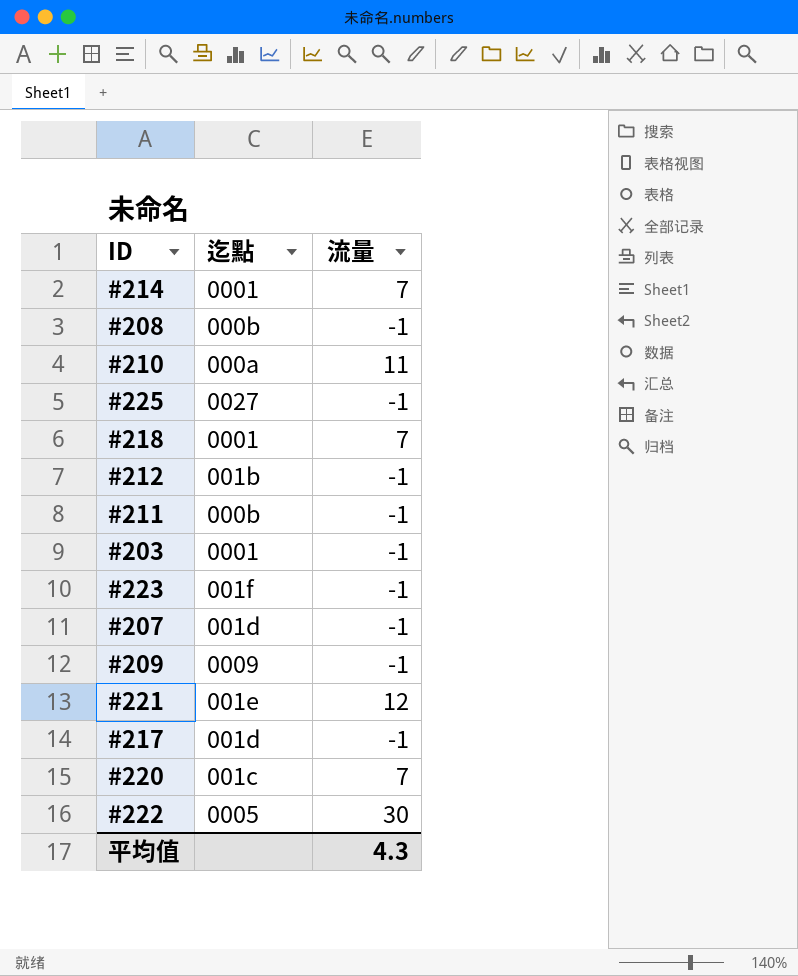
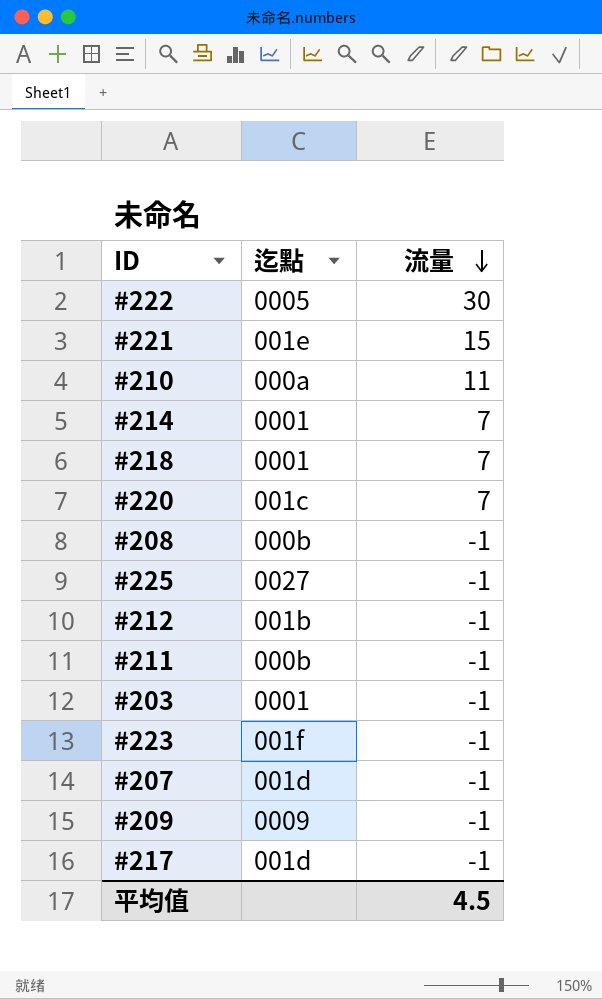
row order: none -> 流量 descending
#221 | 流量: 12 -> 15
平均值 | 流量: 4.3 -> 4.5

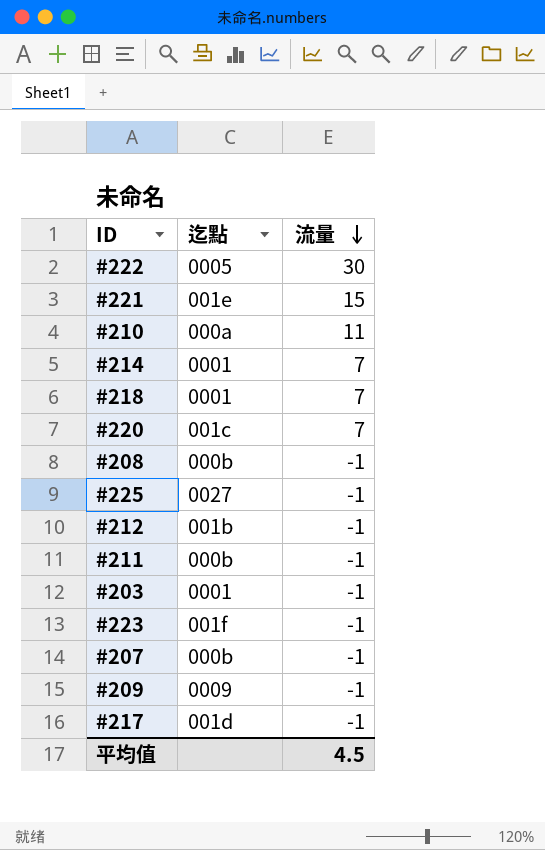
#207 | 迄點: 001d -> 000b

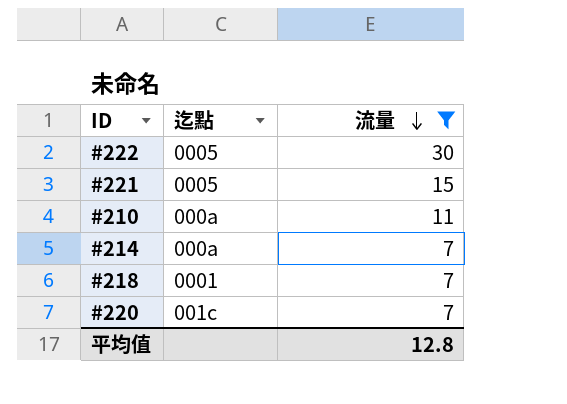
filter: none -> 流量 != -1
#221 | 迄點: 001e -> 0005
#214 | 迄點: 0001 -> 000a
平均值 | 流量: 4.5 -> 12.8

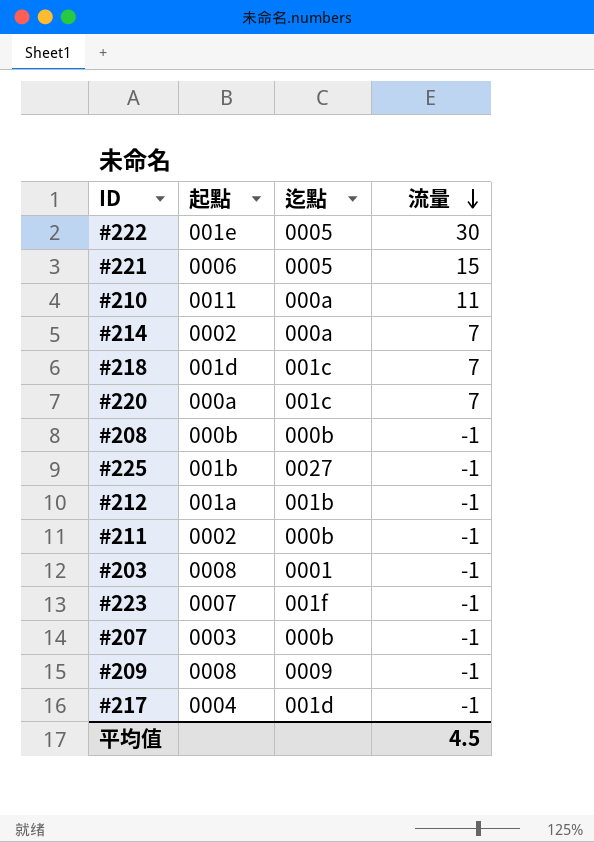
filter: 流量 != -1 -> none
column 起點 | position: none -> 2
#218 | 迄點: 0001 -> 001c
平均值 | 流量: 12.8 -> 4.5

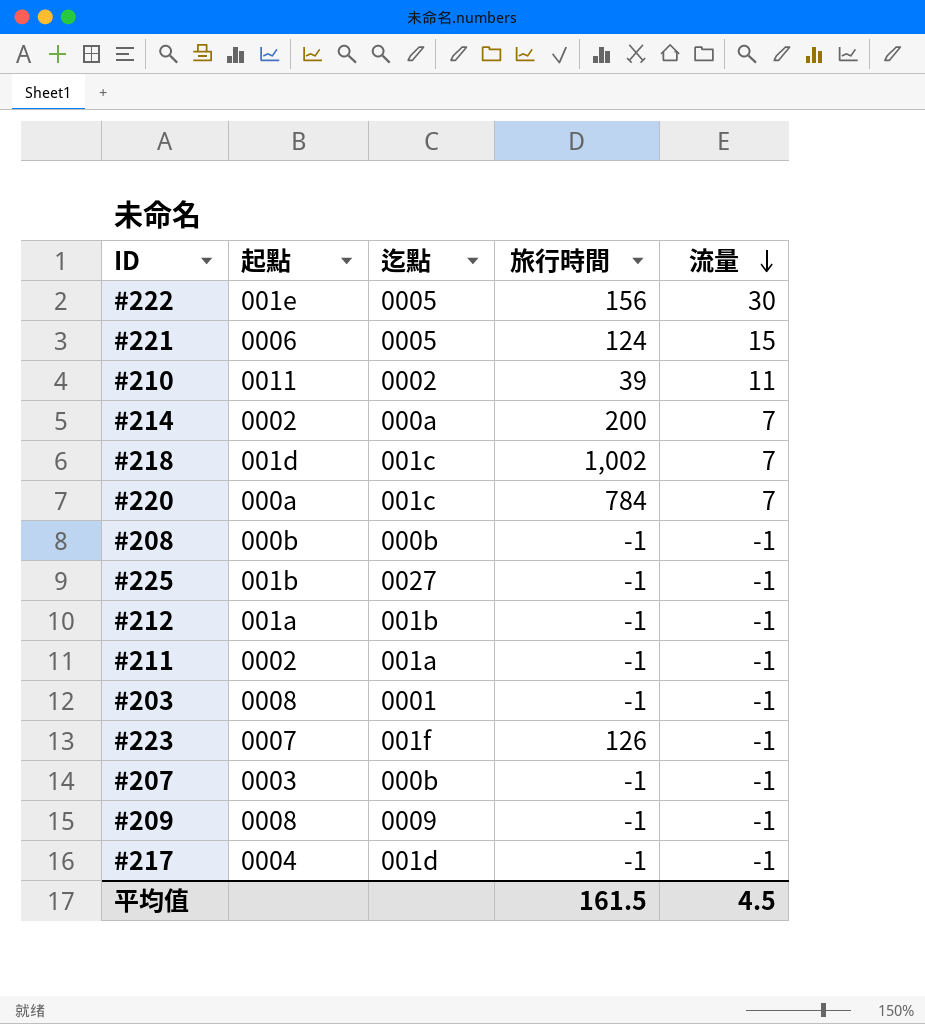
column 旅行時間 | position: none -> 4
#210 | 迄點: 000a -> 0002
#211 | 迄點: 000b -> 001a

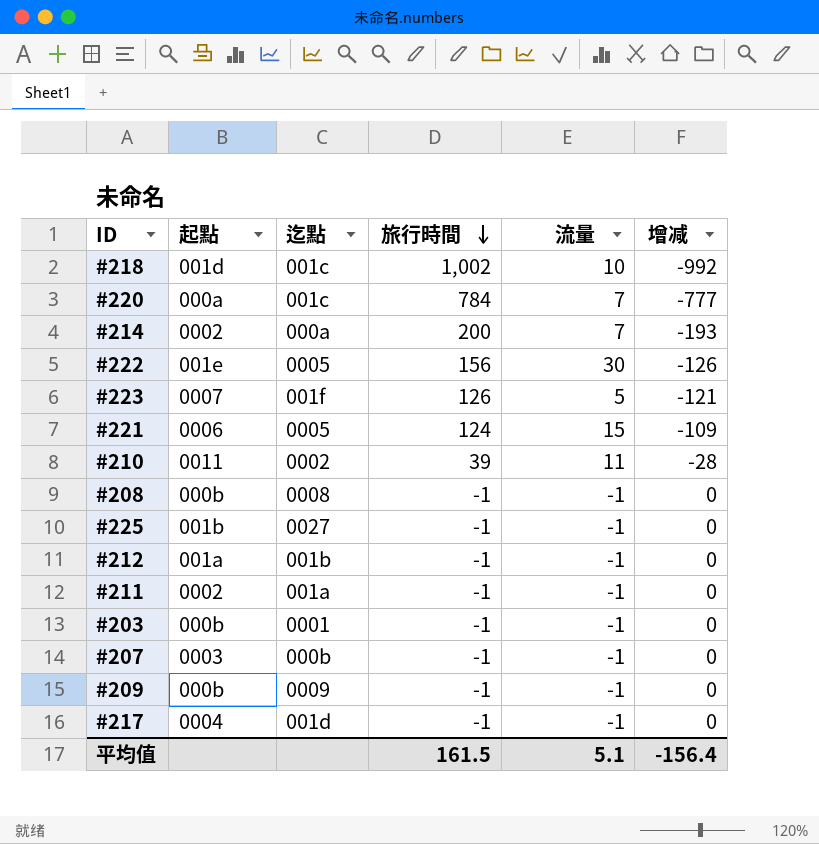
row order: 流量 descending -> 旅行時間 descending
column 增减 | formula: none -> [流量] - [旅行時間]
#218 | 流量: 7 -> 10
#223 | 流量: -1 -> 5
#208 | 迄點: 000b -> 0008
#203 | 起點: 0008 -> 000b
#209 | 起點: 0008 -> 000b
平均值 | 流量: 4.5 -> 5.1

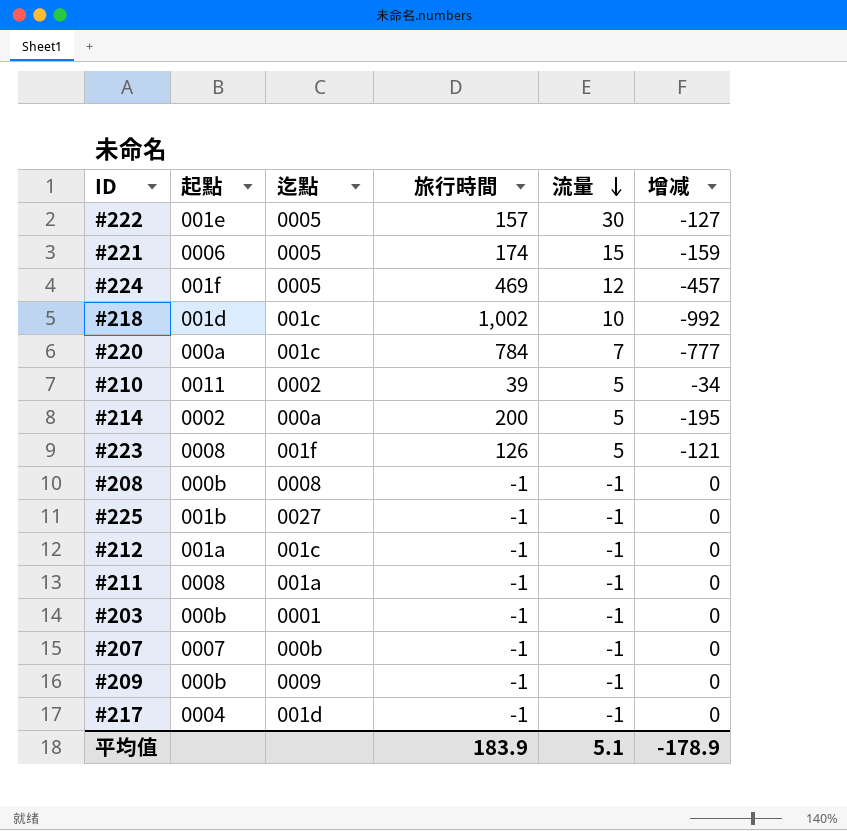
row order: 旅行時間 descending -> 流量 descending
#222 | 旅行時間: 156 -> 157
#222 | 增减: -126 -> -127
#221 | 旅行時間: 124 -> 174
#221 | 增减: -109 -> -159
row #224: none -> 001f | 0005 | 469 | 12 | -457
#210 | 流量: 11 -> 5
#210 | 增减: -28 -> -34
#214 | 流量: 7 -> 5
#214 | 增减: -193 -> -195
#223 | 起點: 0007 -> 0008
#212 | 迄點: 001b -> 001c
#211 | 起點: 0002 -> 0008
#207 | 起點: 0003 -> 0007
平均值 | 旅行時間: 161.5 -> 183.9
平均值 | 增减: -156.4 -> -178.9

